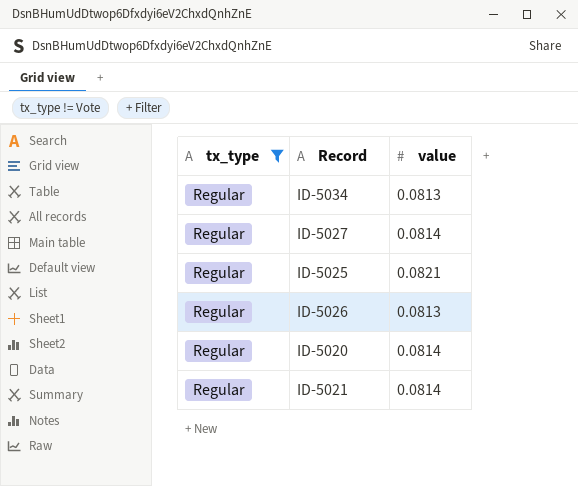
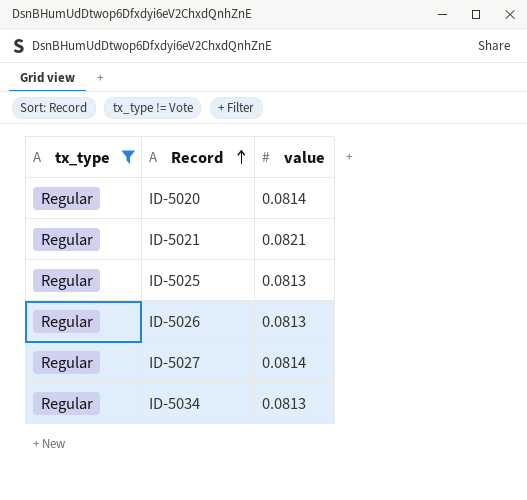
row order: none -> Record ascending
ID-5021 | value: 0.0814 -> 0.0821
ID-5025 | value: 0.0821 -> 0.0813

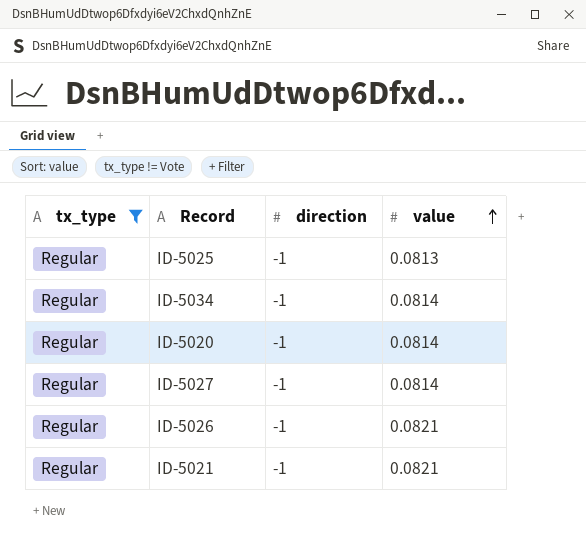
row order: Record ascending -> value ascending
column direction | position: none -> 3
ID-5034 | value: 0.0813 -> 0.0814
ID-5026 | value: 0.0813 -> 0.0821

